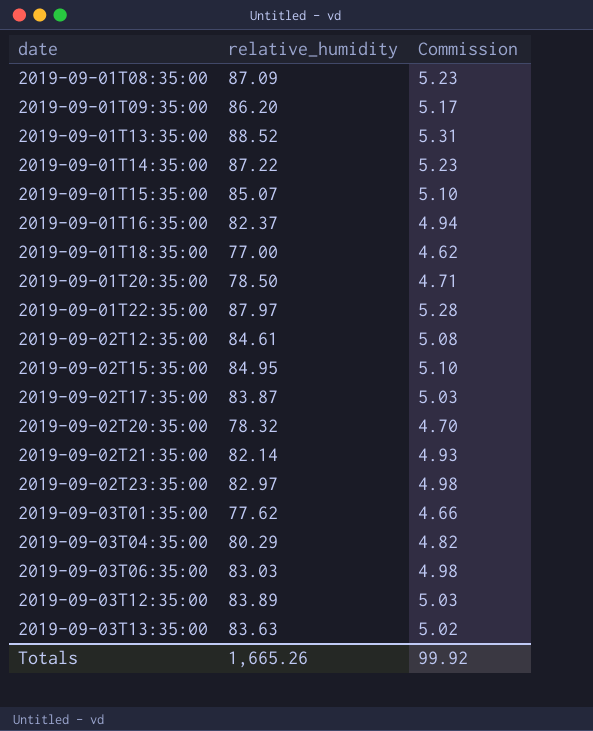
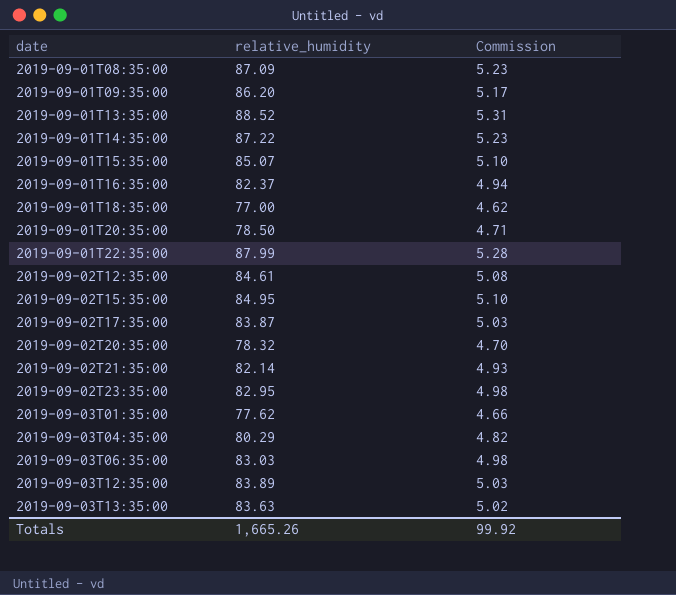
2019-09-01T22:35:00 | relative_humidity: 87.97 -> 87.99
2019-09-02T23:35:00 | relative_humidity: 82.97 -> 82.95

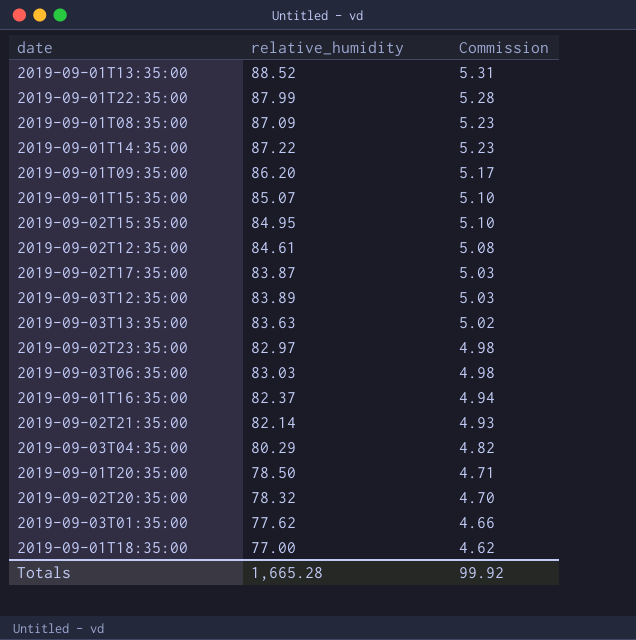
row order: date ascending -> Commission descending
2019-09-02T23:35:00 | relative_humidity: 82.95 -> 82.97
Totals | relative_humidity: 1,665.26 -> 1,665.28

